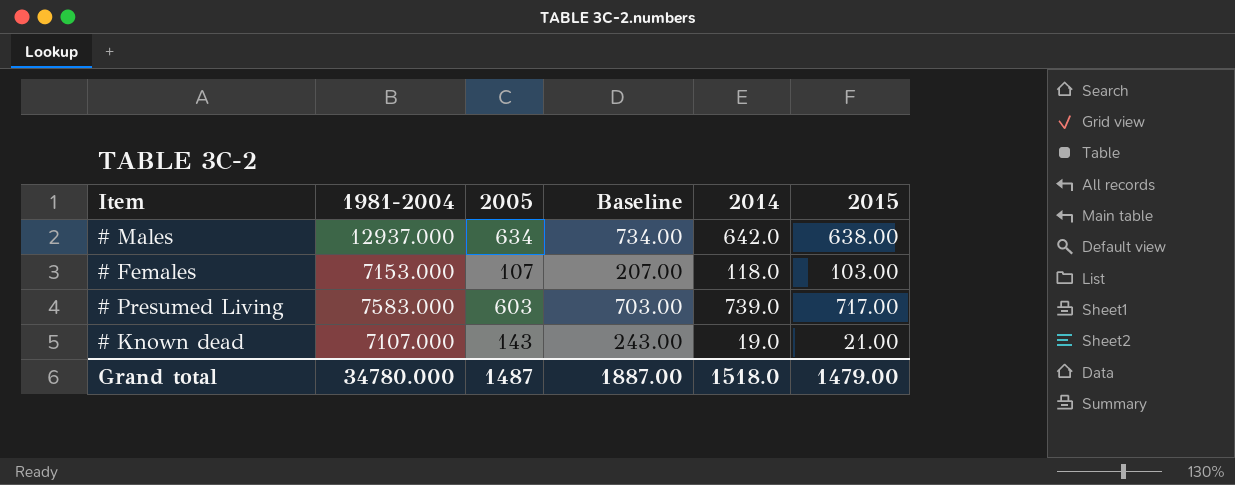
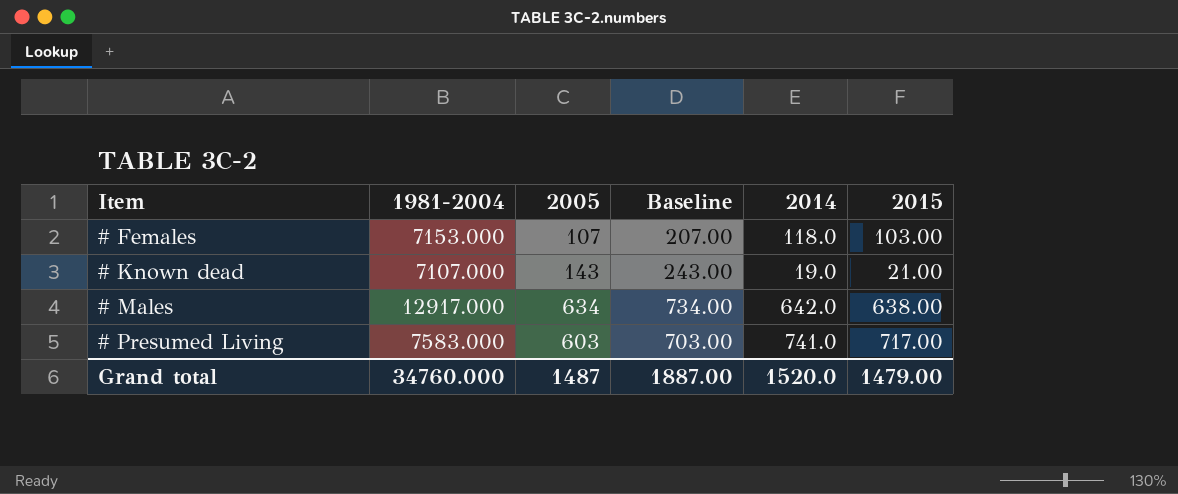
row order: none -> Item ascending
# Males | 1981-2004: 12937.000 -> 12917.000
# Presumed Living | 2014: 739.0 -> 741.0
Grand total | 1981-2004: 34780.000 -> 34760.000
Grand total | 2014: 1518.0 -> 1520.0

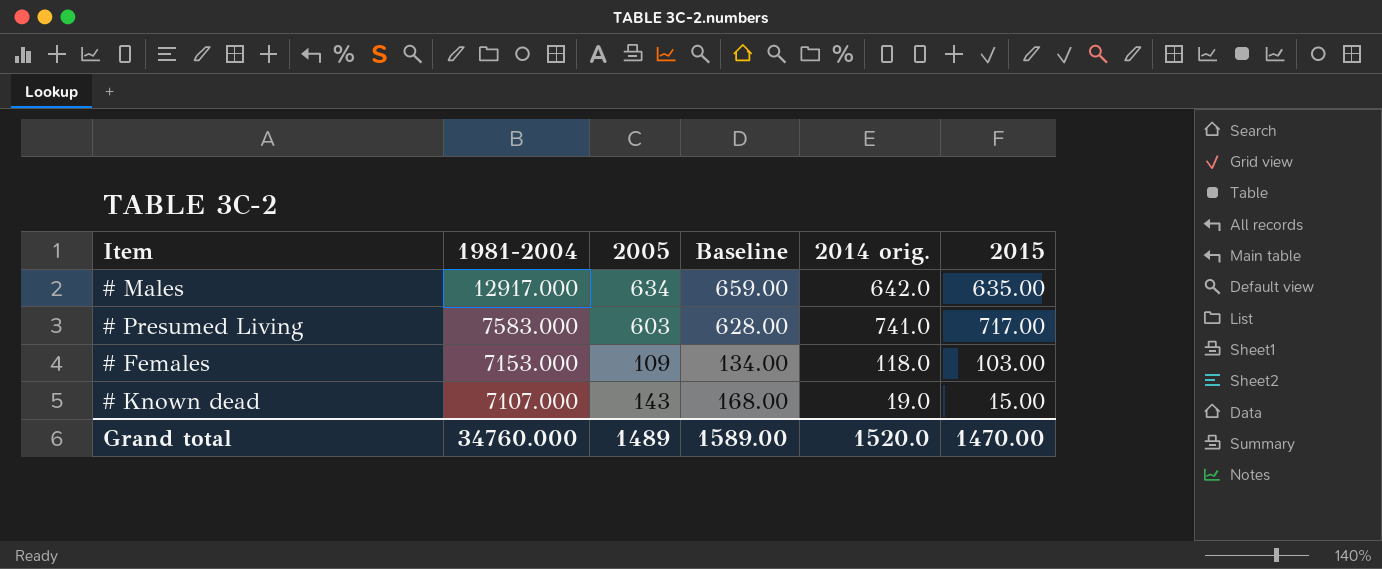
row order: Item ascending -> 1981-2004 descending
column Baseline | formula: [2005] + 100 -> [2005] + 25
column name: 2014 -> 2014 orig.
# Males | 2015: 638.00 -> 635.00
# Females | 2005: 107 -> 109
# Known dead | 2015: 21.00 -> 15.00
Grand total | 2005: 1487 -> 1489
Grand total | Baseline: 1887.00 -> 1589.00
Grand total | 2015: 1479.00 -> 1470.00

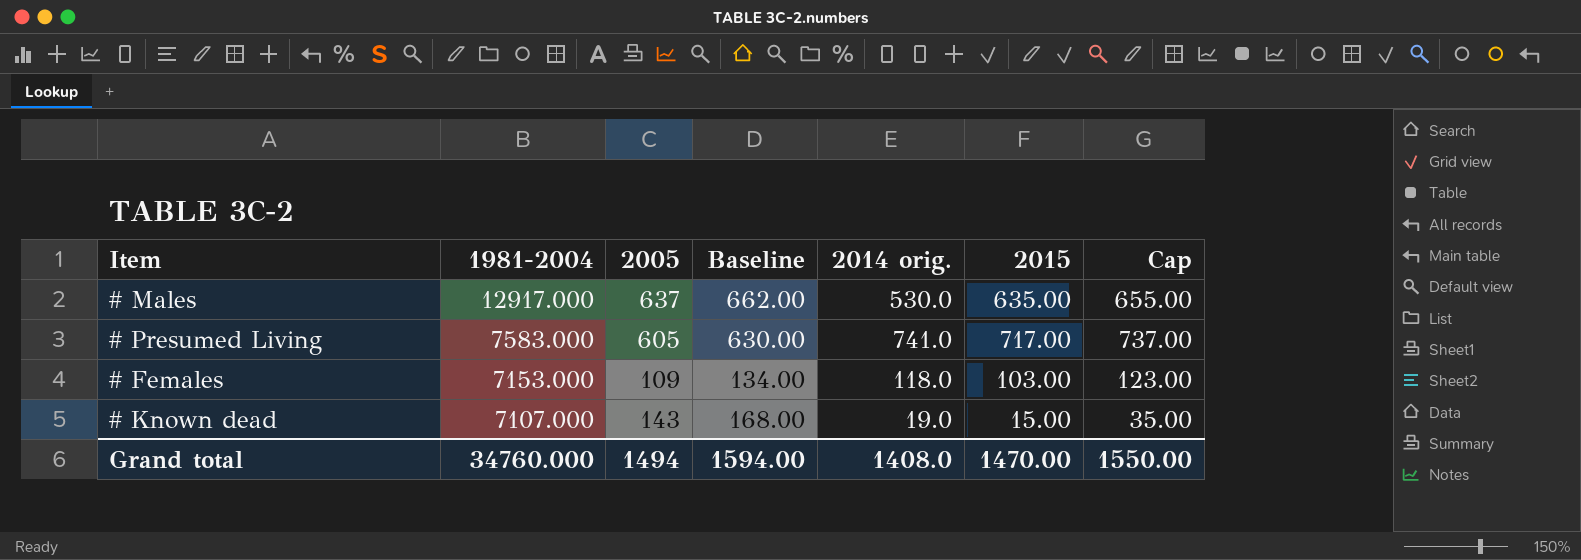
column Cap | formula: none -> [2015] + 20
# Males | 2005: 634 -> 637
# Males | Baseline: 659.00 -> 662.00
# Males | 2014 orig.: 642.0 -> 530.0
# Presumed Living | 2005: 603 -> 605
# Presumed Living | Baseline: 628.00 -> 630.00
Grand total | 2005: 1489 -> 1494
Grand total | Baseline: 1589.00 -> 1594.00
Grand total | 2014 orig.: 1520.0 -> 1408.0

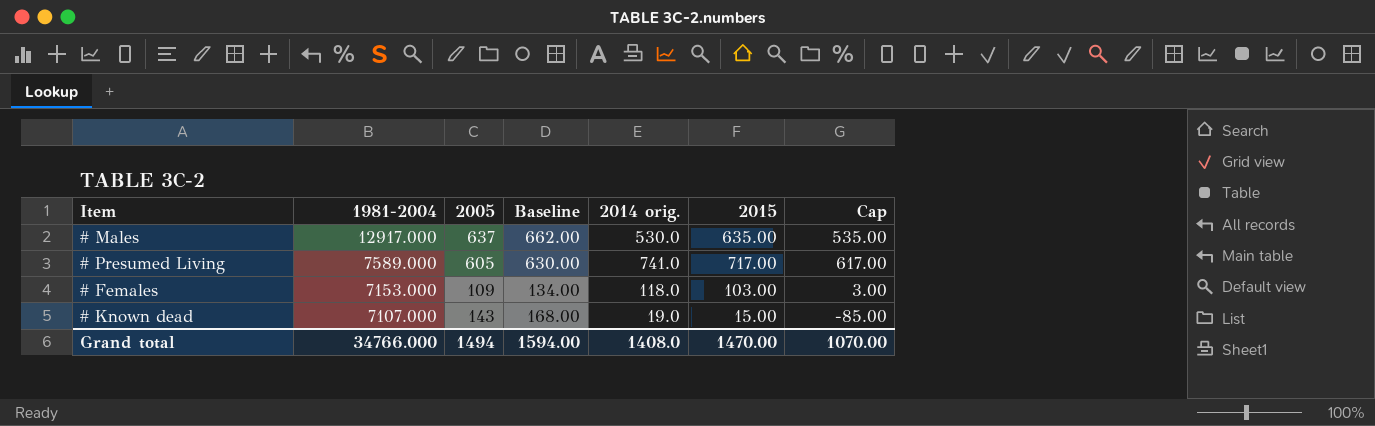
column Cap | formula: [2015] + 20 -> [2015] - 100
# Presumed Living | 1981-2004: 7583.000 -> 7589.000
Grand total | 1981-2004: 34760.000 -> 34766.000
Grand total | Cap: 1550.00 -> 1070.00

